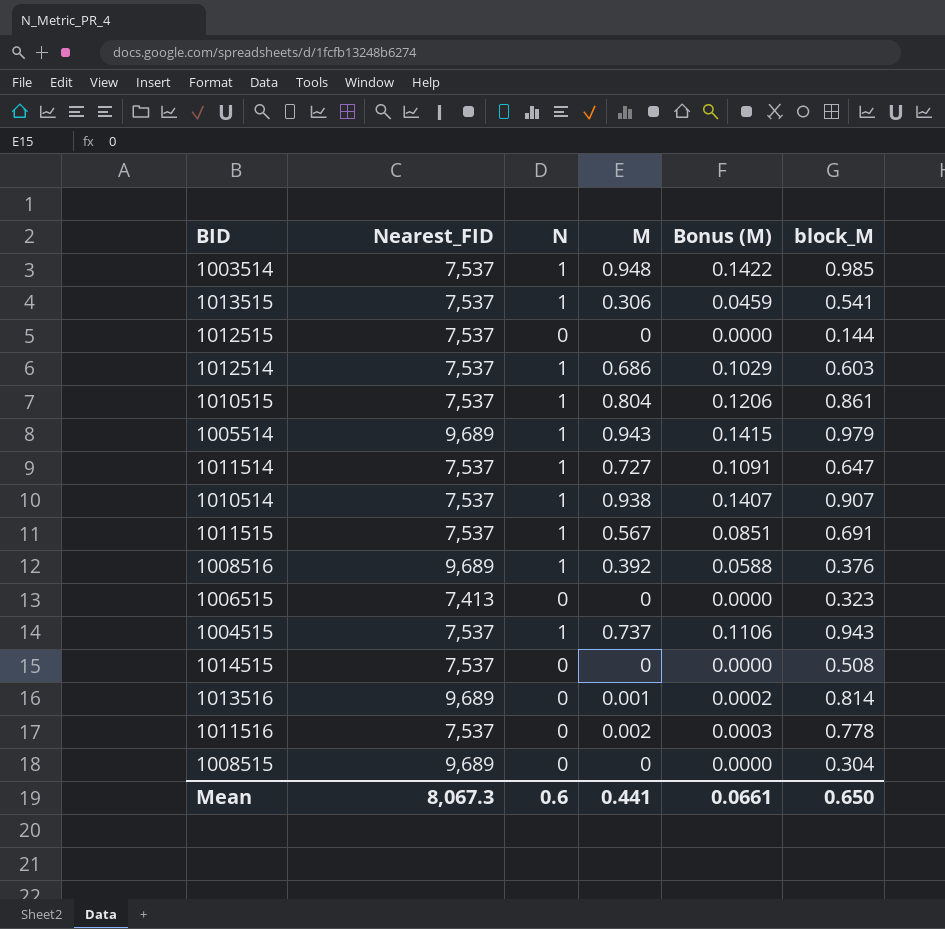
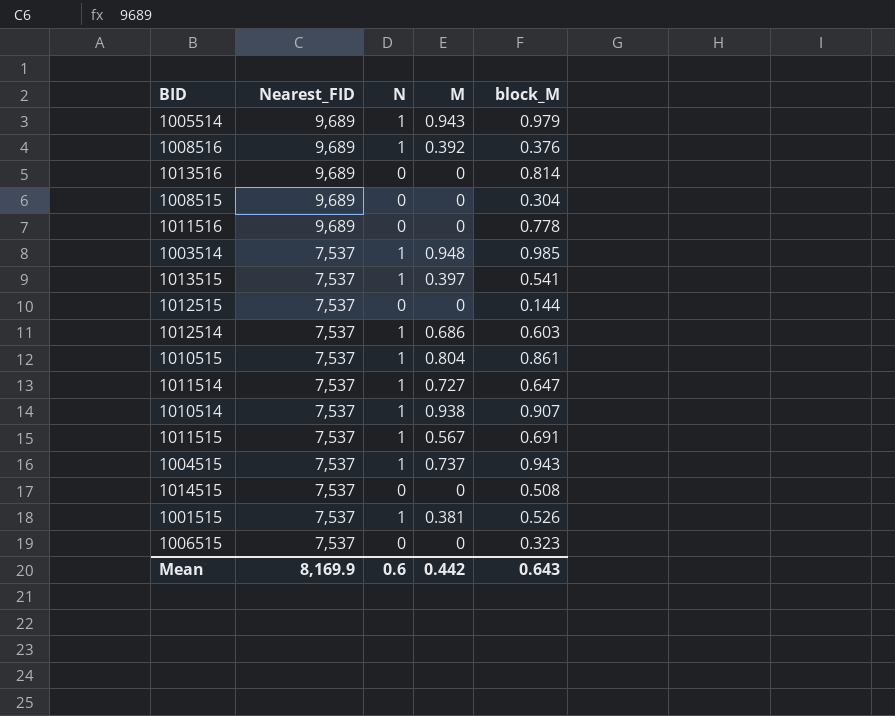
row order: none -> Nearest_FID descending
column Bonus (M) | formula: [M] * 0.15 -> none
1013516 | M: 0.001 -> 0
1011516 | Nearest_FID: 7,537 -> 9,689
1011516 | M: 0.002 -> 0
1013515 | M: 0.306 -> 0.397
row 1001515: none -> 7,537 | 1 | 0.381 | 0.526
1006515 | Nearest_FID: 7,413 -> 7,537
Mean | Nearest_FID: 8,067.3 -> 8,169.9
Mean | M: 0.441 -> 0.442
Mean | block_M: 0.650 -> 0.643

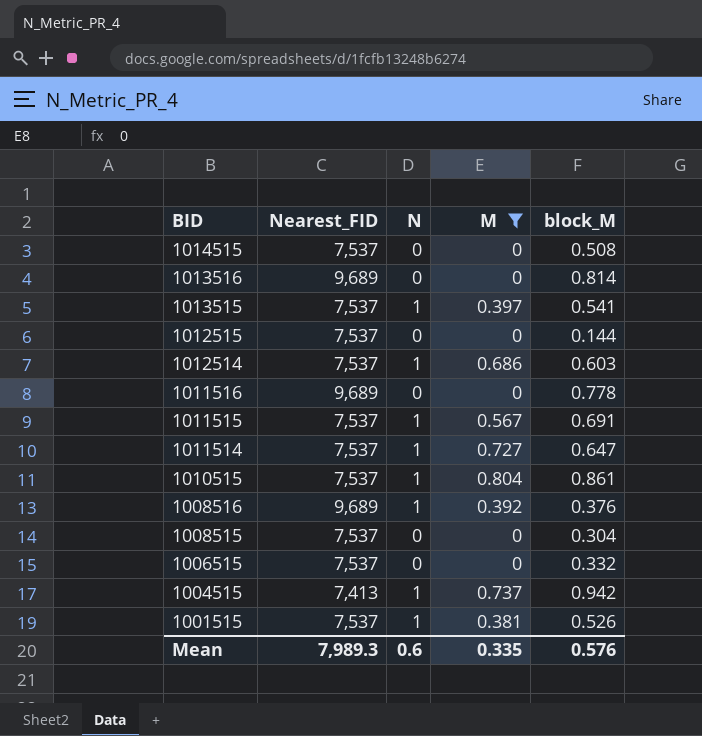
filter: none -> M <= 0.804
row order: Nearest_FID descending -> BID descending
1008515 | Nearest_FID: 9,689 -> 7,537
1006515 | block_M: 0.323 -> 0.332
1004515 | Nearest_FID: 7,537 -> 7,413
1004515 | block_M: 0.943 -> 0.942
Mean | Nearest_FID: 8,169.9 -> 7,989.3
Mean | M: 0.442 -> 0.335
Mean | block_M: 0.643 -> 0.576

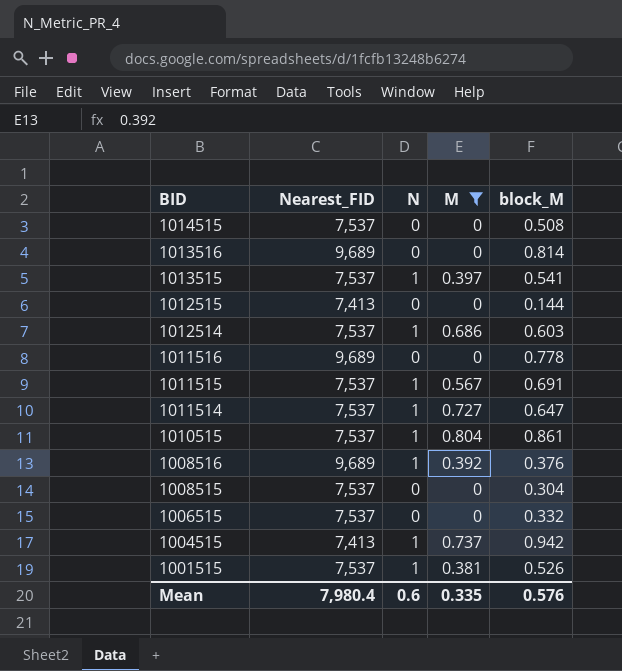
1012515 | Nearest_FID: 7,537 -> 7,413
Mean | Nearest_FID: 7,989.3 -> 7,980.4

